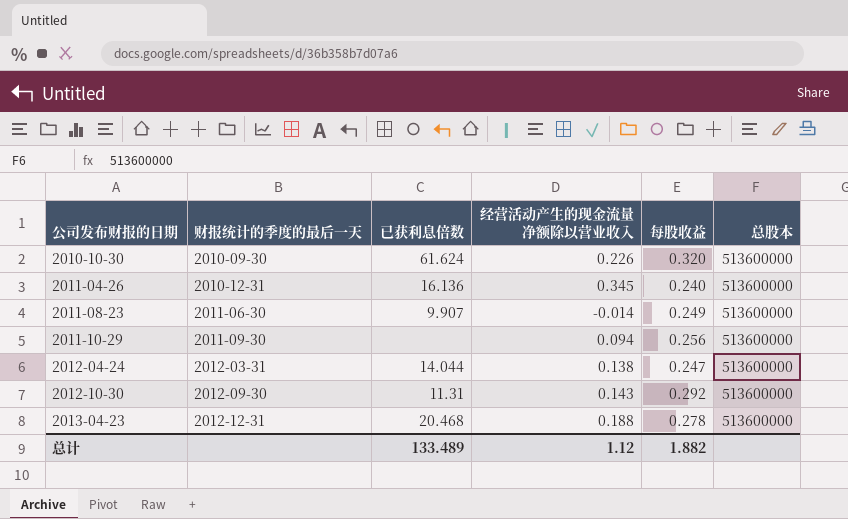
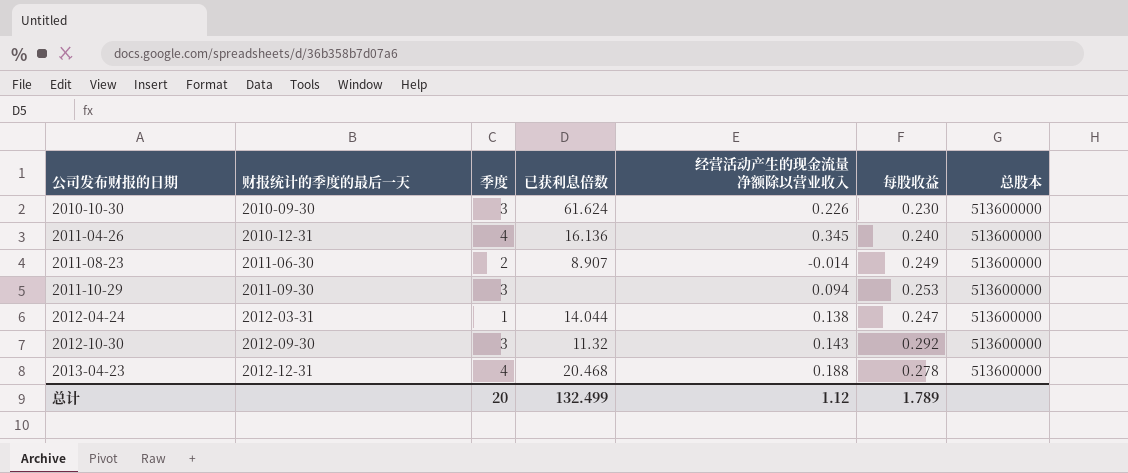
column 季度 | position: none -> 3
2010-10-30 | 每股收益: 0.320 -> 0.230
2011-08-23 | 已获利息倍数: 9.907 -> 8.907
2011-10-29 | 每股收益: 0.256 -> 0.253
2012-10-30 | 已获利息倍数: 11.31 -> 11.32
总计 | 已获利息倍数: 133.489 -> 132.499
总计 | 每股收益: 1.882 -> 1.789

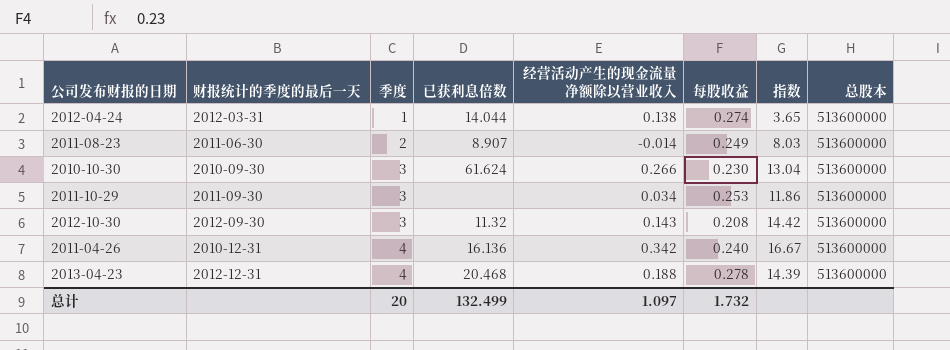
row order: 公司发布财报的日期 ascending -> 季度 ascending
column 指数 | formula: none -> [季度] / [每股收益]
2012-04-24 | 每股收益: 0.247 -> 0.274
2010-10-30 | 经营活动产生的现金流量净额除以营业收入: 0.226 -> 0.266
2011-10-29 | 经营活动产生的现金流量净额除以营业收入: 0.094 -> 0.034
2012-10-30 | 每股收益: 0.292 -> 0.208
2011-04-26 | 经营活动产生的现金流量净额除以营业收入: 0.345 -> 0.342
总计 | 经营活动产生的现金流量净额除以营业收入: 1.12 -> 1.097
总计 | 每股收益: 1.789 -> 1.732

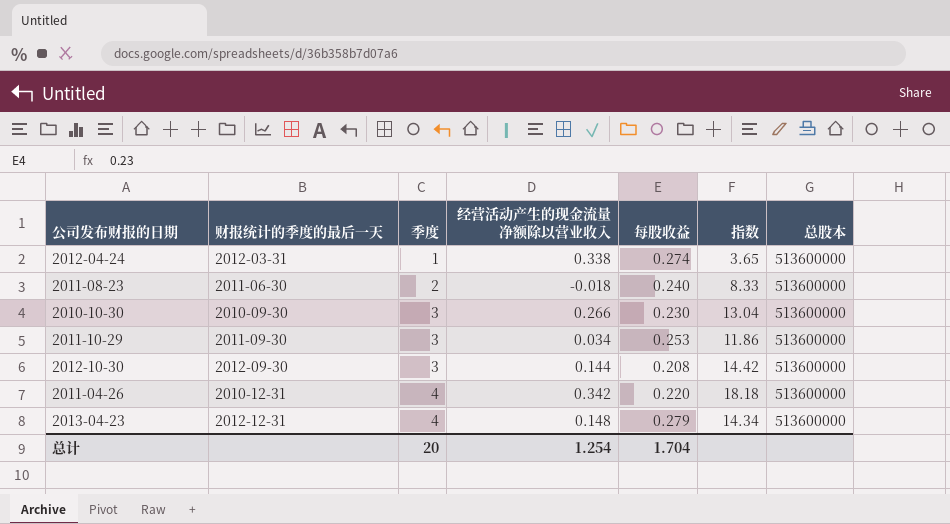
column 已获利息倍数 | position: 4 -> none
2012-04-24 | 经营活动产生的现金流量净额除以营业收入: 0.138 -> 0.338
2011-08-23 | 经营活动产生的现金流量净额除以营业收入: -0.014 -> -0.018
2011-08-23 | 每股收益: 0.249 -> 0.240
2011-08-23 | 指数: 8.03 -> 8.33
2012-10-30 | 经营活动产生的现金流量净额除以营业收入: 0.143 -> 0.144
2011-04-26 | 每股收益: 0.240 -> 0.220
2011-04-26 | 指数: 16.67 -> 18.18
2013-04-23 | 经营活动产生的现金流量净额除以营业收入: 0.188 -> 0.148
2013-04-23 | 每股收益: 0.278 -> 0.279
2013-04-23 | 指数: 14.39 -> 14.34
总计 | 经营活动产生的现金流量净额除以营业收入: 1.097 -> 1.254
总计 | 每股收益: 1.732 -> 1.704

